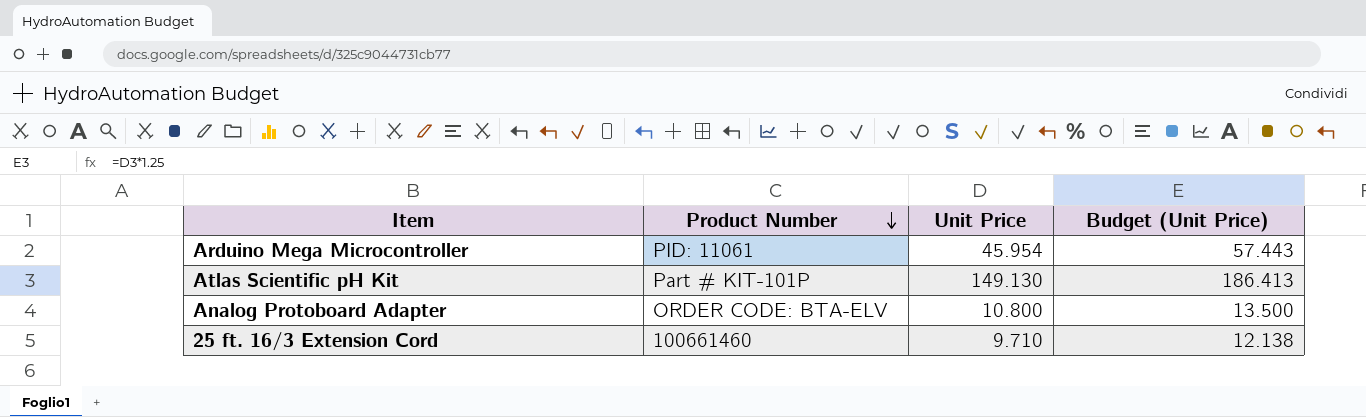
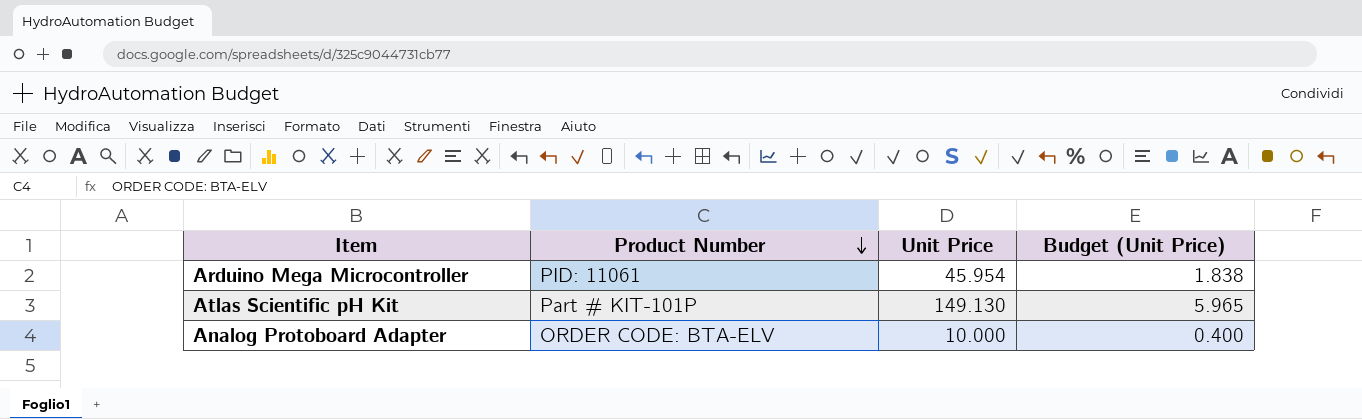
column Budget (Unit Price) | formula: [Unit Price] * 1.25 -> [Unit Price] * 0.04
row 25 ft. 16/3 Extension Cord: 100661460 | 9.710 | 12.138 -> none
Analog Protoboard Adapter | Unit Price: 10.800 -> 10.000

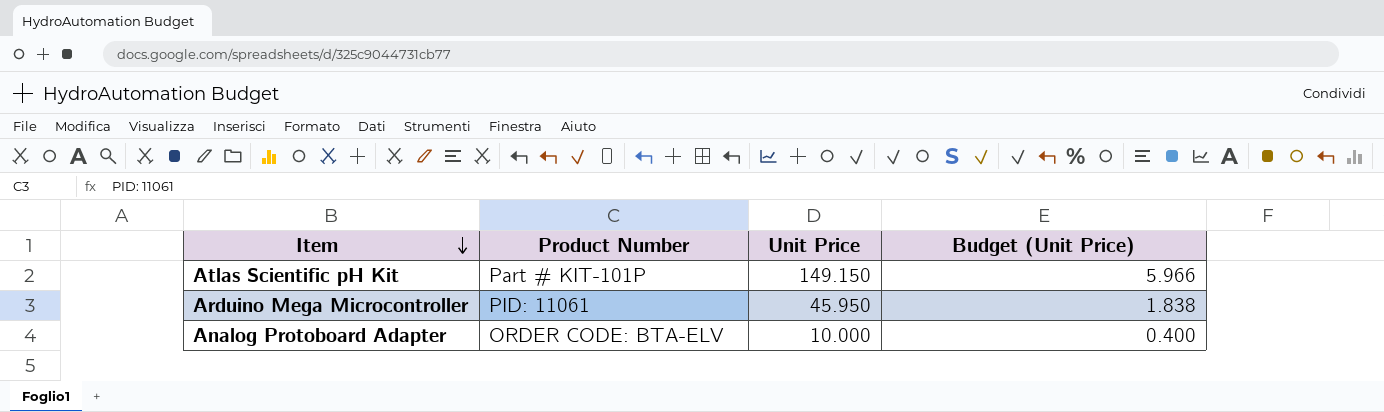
row order: Product Number descending -> Item descending
Atlas Scientific pH Kit | Unit Price: 149.130 -> 149.150
Atlas Scientific pH Kit | Budget (Unit Price): 5.965 -> 5.966
Arduino Mega Microcontroller | Unit Price: 45.954 -> 45.950

